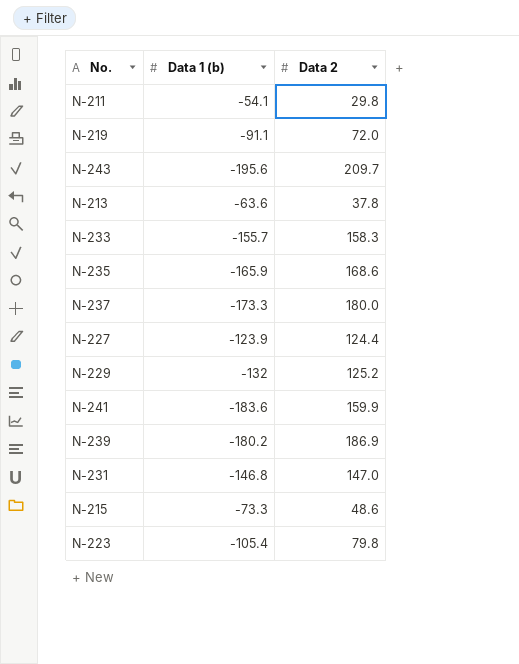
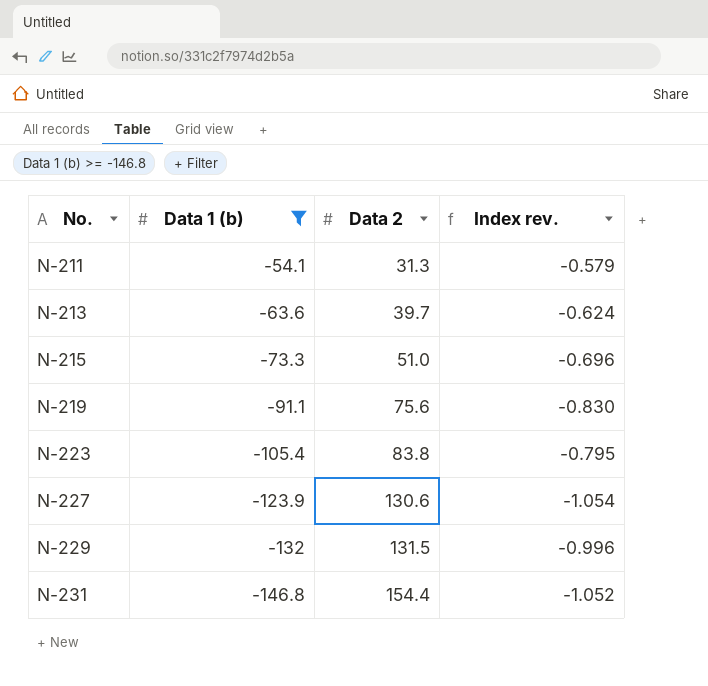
filter: none -> Data 1 (b) >= -146.8
row order: none -> No. ascending
column Index rev. | formula: none -> [Data 2] / [Data 1 (b)]
N-211 | Data 2: 29.8 -> 31.3
N-213 | Data 2: 37.8 -> 39.7
N-215 | Data 2: 48.6 -> 51.0
N-219 | Data 2: 72.0 -> 75.6
N-223 | Data 2: 79.8 -> 83.8
N-227 | Data 2: 124.4 -> 130.6
N-229 | Data 2: 125.2 -> 131.5
N-231 | Data 2: 147.0 -> 154.4

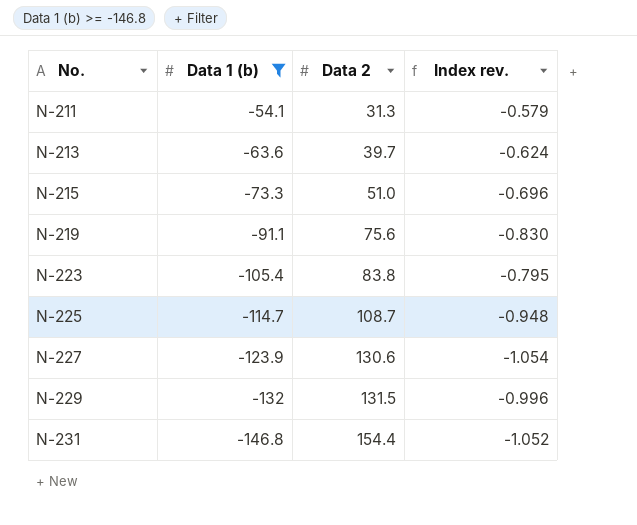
row N-225: none -> -114.7 | 108.7 | -0.948

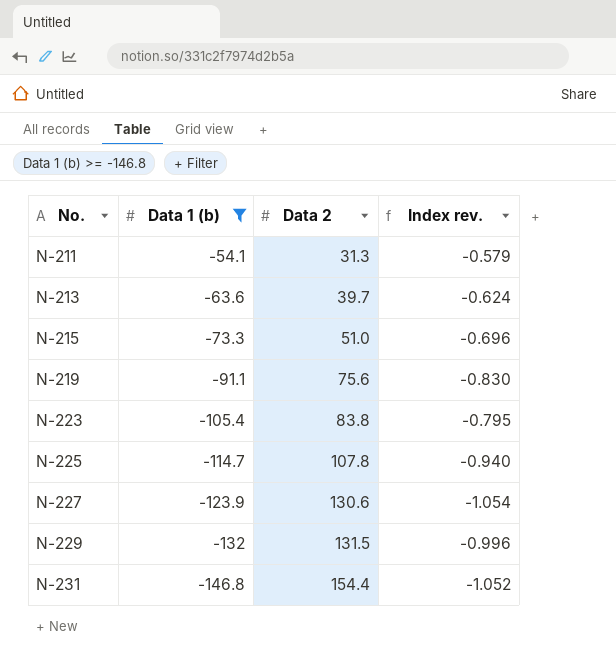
N-225 | Data 2: 108.7 -> 107.8
N-225 | Index rev.: -0.948 -> -0.940

